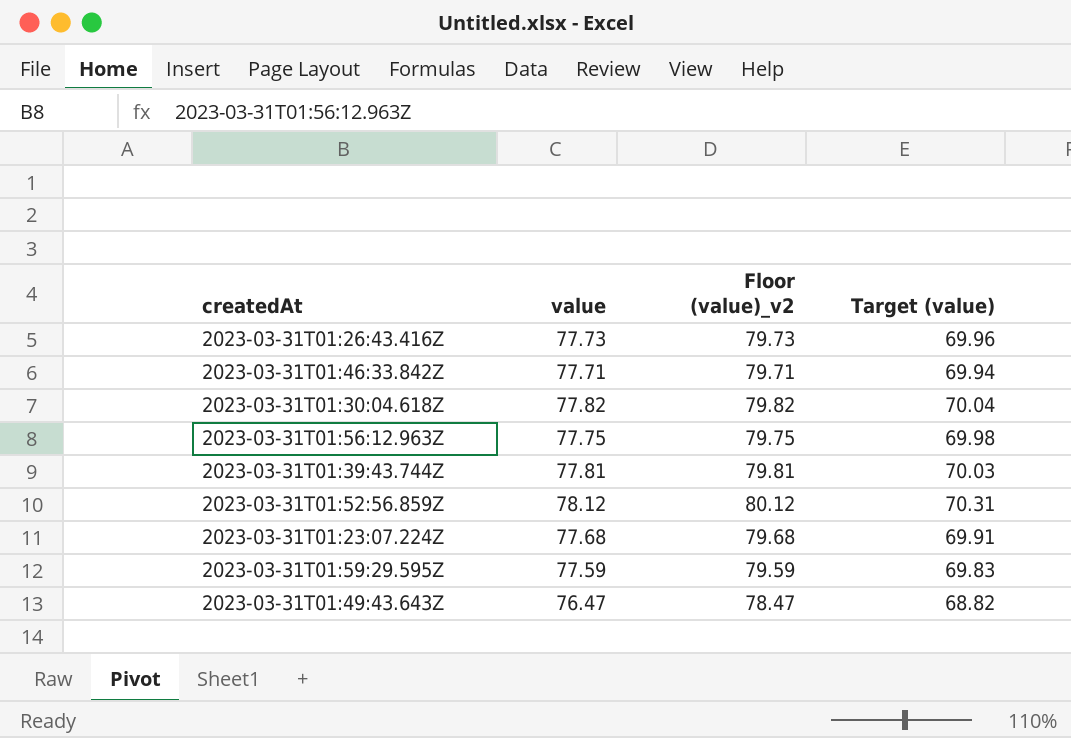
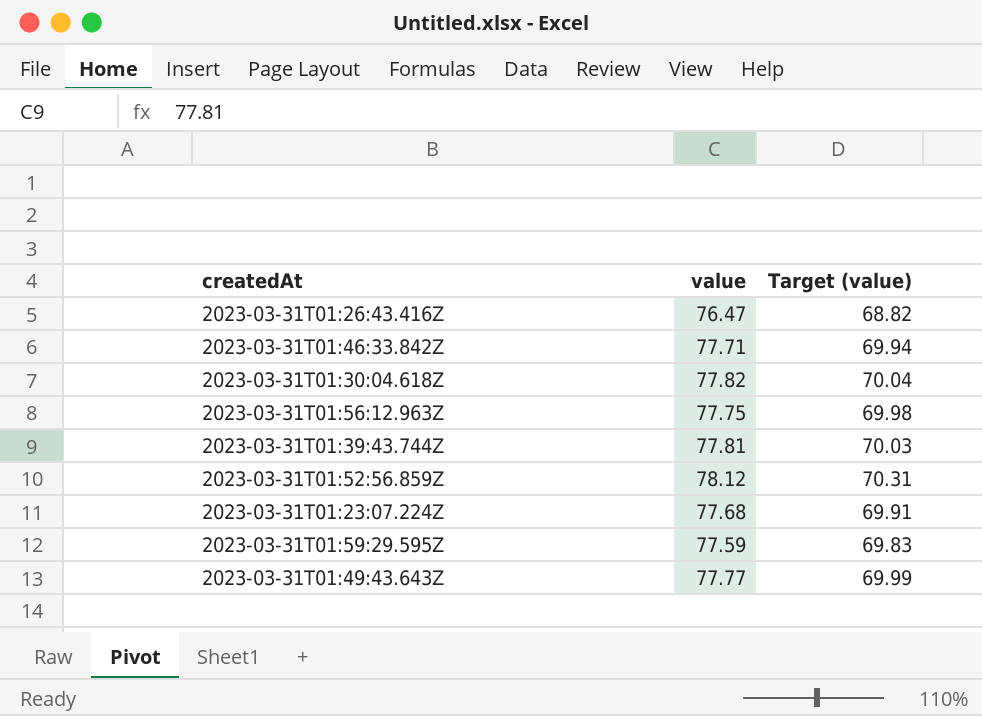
column Floor (value)_v2 | formula: [value] + 2 -> none
2023-03-31T01:26:43.416Z | value: 77.73 -> 76.47
2023-03-31T01:26:43.416Z | Target (value): 69.96 -> 68.82
2023-03-31T01:49:43.643Z | value: 76.47 -> 77.77
2023-03-31T01:49:43.643Z | Target (value): 68.82 -> 69.99

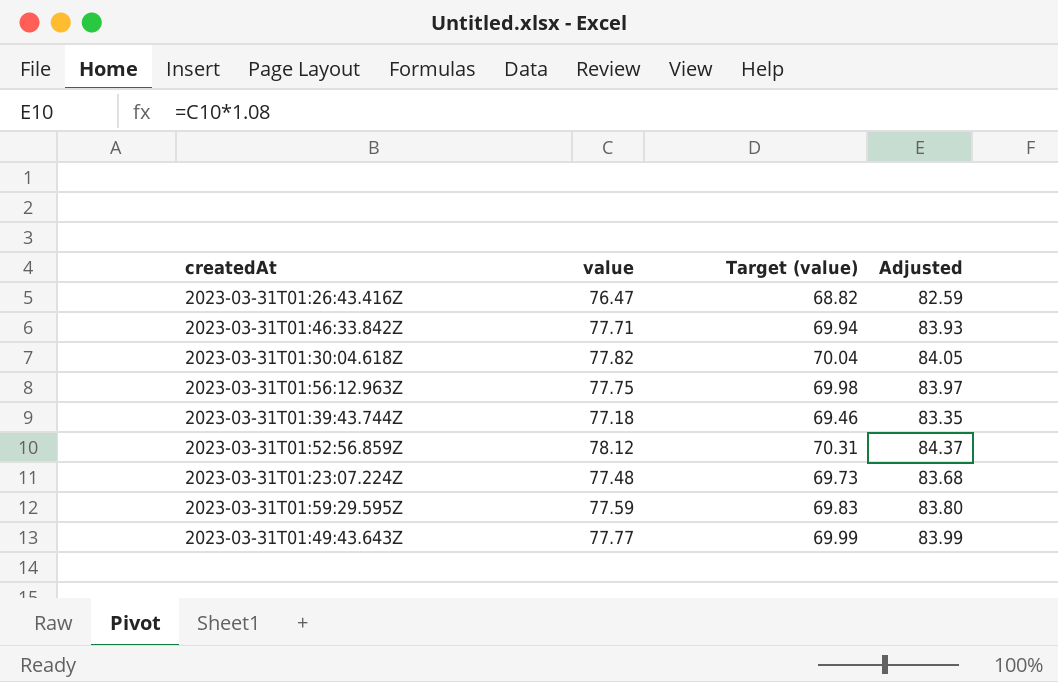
column Adjusted | formula: none -> [value] * 1.08
2023-03-31T01:39:43.744Z | value: 77.81 -> 77.18
2023-03-31T01:39:43.744Z | Target (value): 70.03 -> 69.46
2023-03-31T01:23:07.224Z | value: 77.68 -> 77.48
2023-03-31T01:23:07.224Z | Target (value): 69.91 -> 69.73

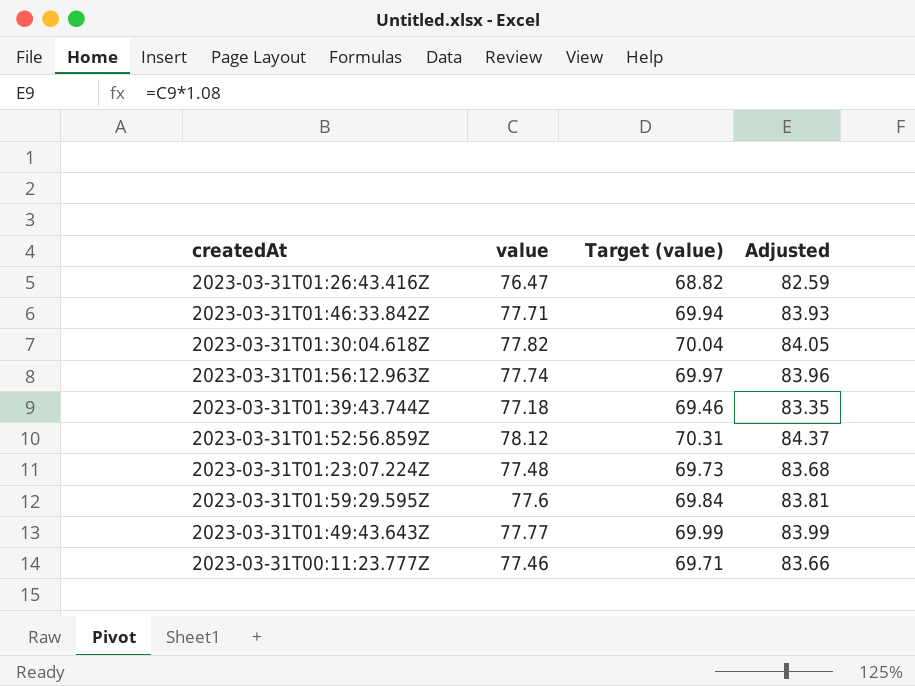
2023-03-31T01:56:12.963Z | value: 77.75 -> 77.74
2023-03-31T01:56:12.963Z | Target (value): 69.98 -> 69.97
2023-03-31T01:56:12.963Z | Adjusted: 83.97 -> 83.96
2023-03-31T01:59:29.595Z | value: 77.59 -> 77.6
2023-03-31T01:59:29.595Z | Target (value): 69.83 -> 69.84
2023-03-31T01:59:29.595Z | Adjusted: 83.80 -> 83.81
row 2023-03-31T00:11:23.777Z: none -> 77.46 | 69.71 | 83.66

